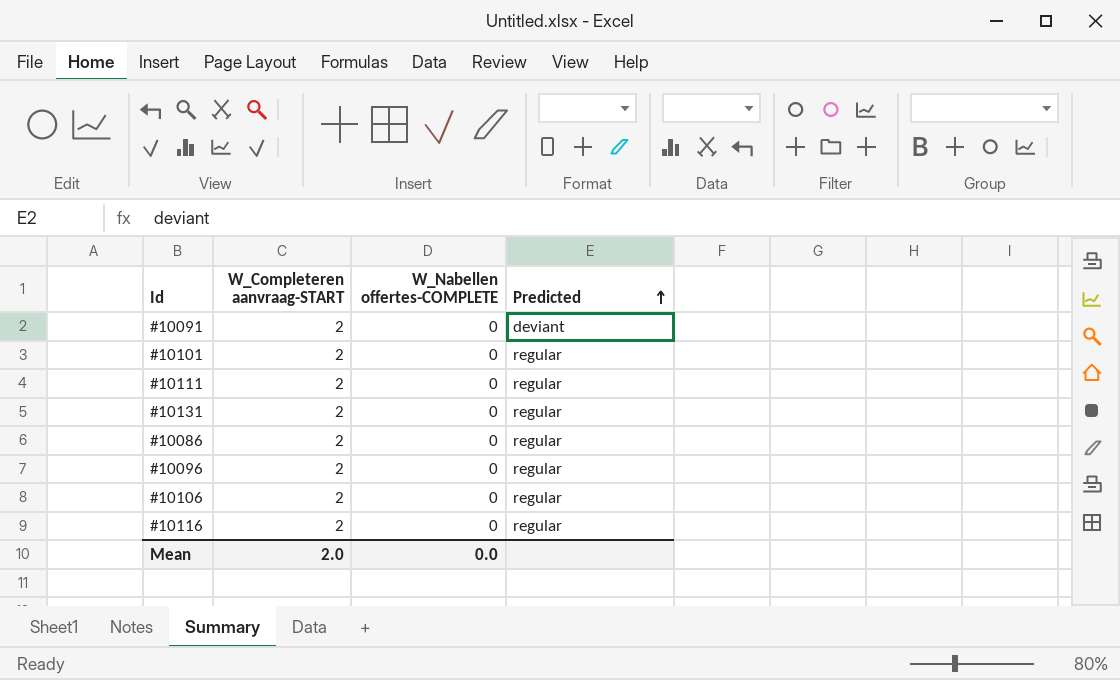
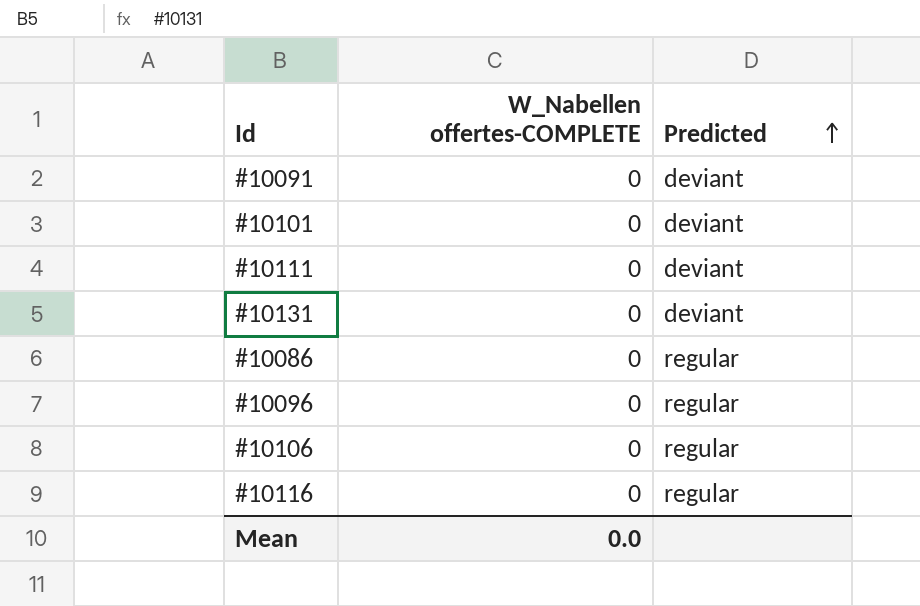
column W_Completeren aanvraag-START | position: 2 -> none
#10101 | Predicted: regular -> deviant
#10111 | Predicted: regular -> deviant
#10131 | Predicted: regular -> deviant

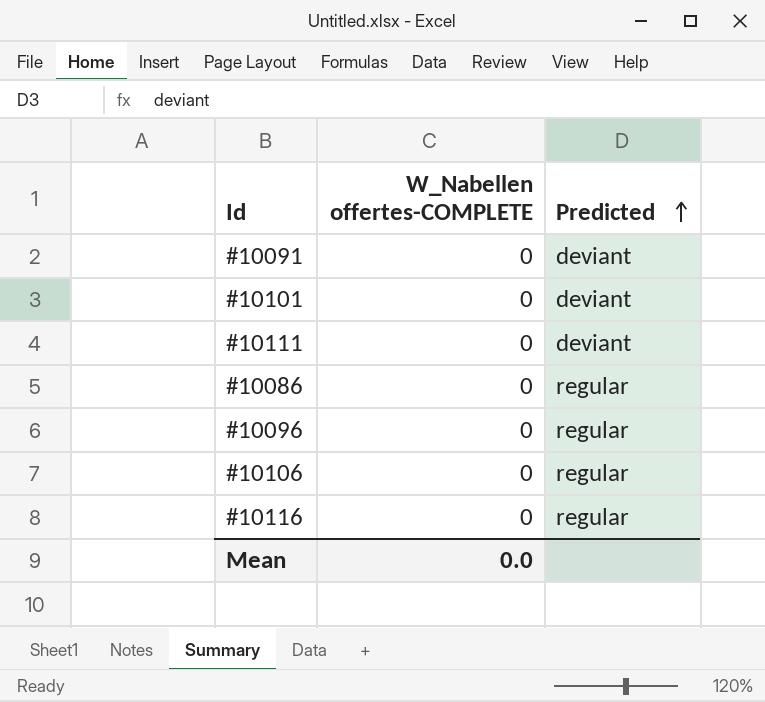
row #10131: 0 | deviant -> none

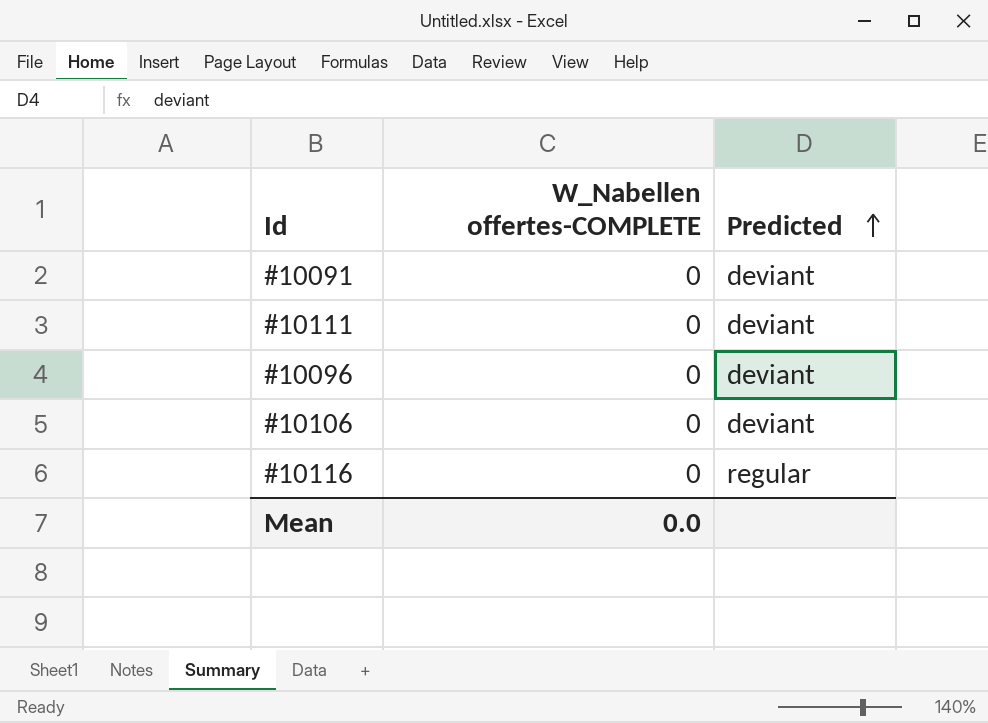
row #10101: 0 | deviant -> none
row #10086: 0 | regular -> none
#10096 | Predicted: regular -> deviant
#10106 | Predicted: regular -> deviant

